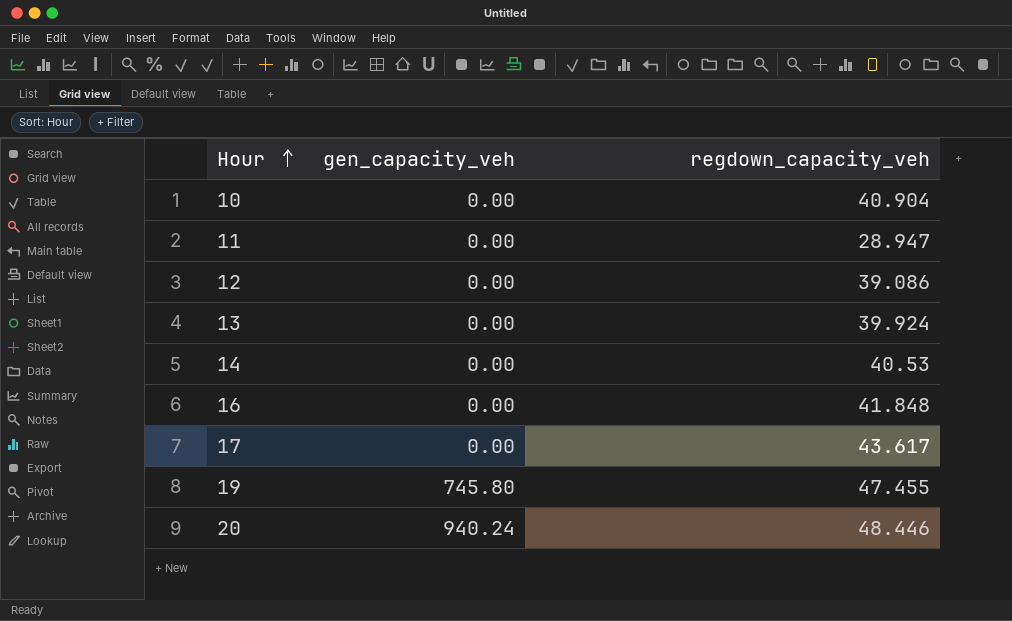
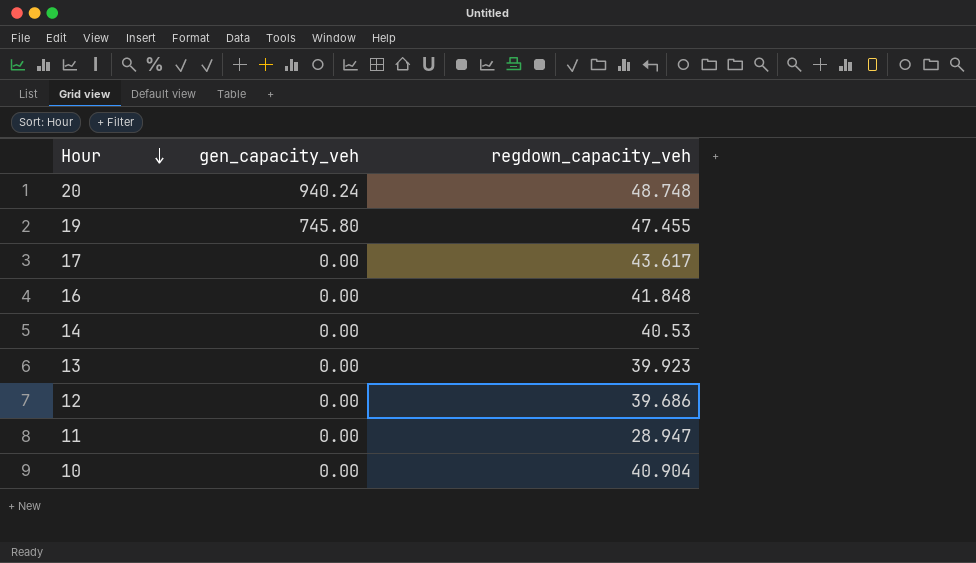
row order: Hour ascending -> Hour descending
20 | regdown_capacity_veh: 48.446 -> 48.748
13 | regdown_capacity_veh: 39.924 -> 39.923
12 | regdown_capacity_veh: 39.086 -> 39.686

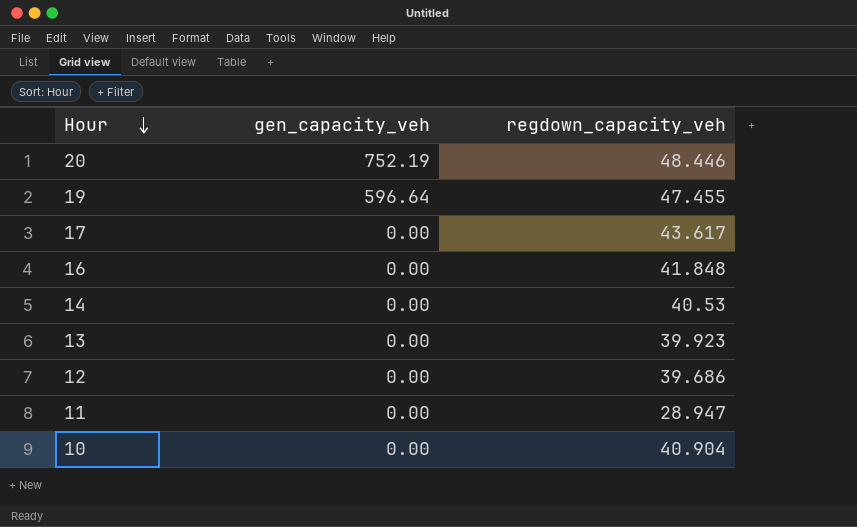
20 | gen_capacity_veh: 940.24 -> 752.19
20 | regdown_capacity_veh: 48.748 -> 48.446
19 | gen_capacity_veh: 745.80 -> 596.64

